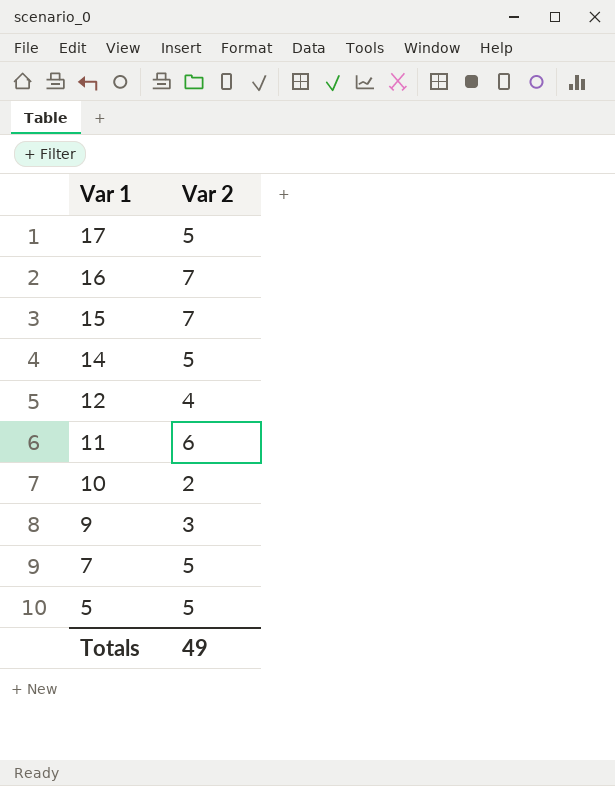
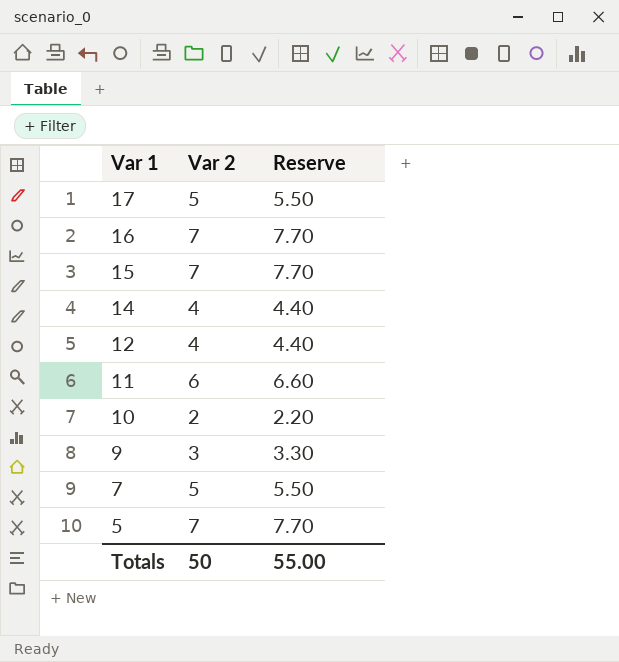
column Reserve | formula: none -> [Var 2] * 1.1
14 | Var 2: 5 -> 4
5 | Var 2: 5 -> 7
Totals | Var 2: 49 -> 50

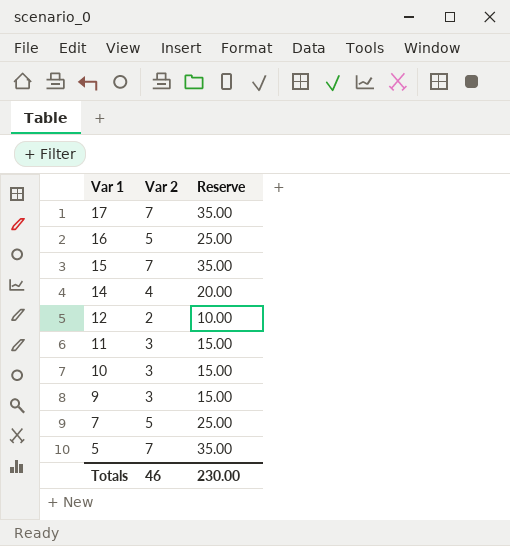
column Reserve | formula: [Var 2] * 1.1 -> [Var 2] * 5
17 | Var 2: 5 -> 7
16 | Var 2: 7 -> 5
12 | Var 2: 4 -> 2
11 | Var 2: 6 -> 3
10 | Var 2: 2 -> 3
Totals | Var 2: 50 -> 46
Totals | Reserve: 55.00 -> 230.00

